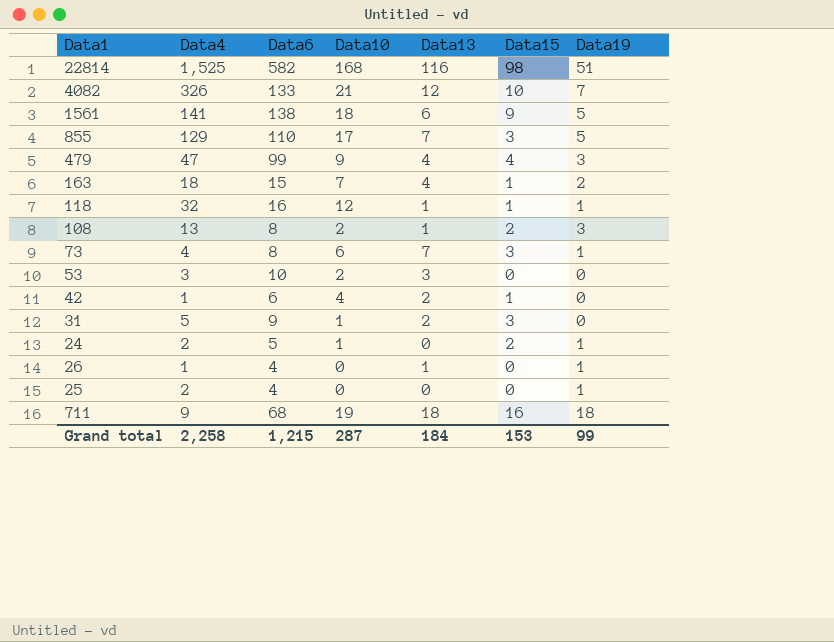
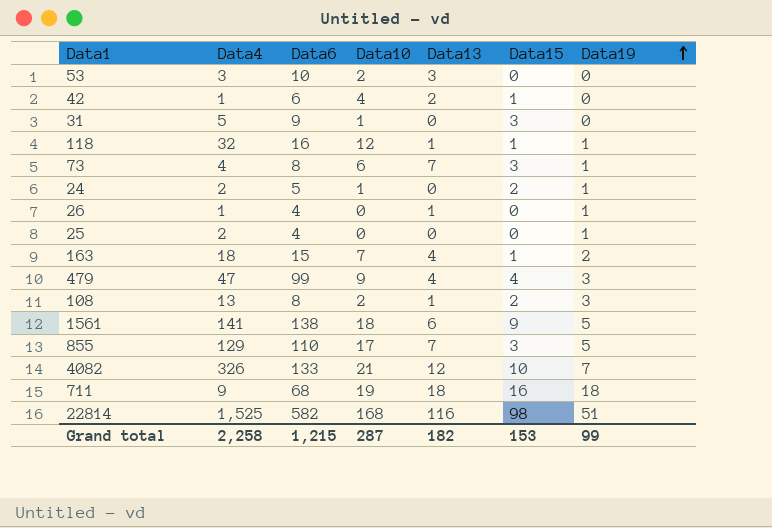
row order: none -> Data19 ascending
31 | Data13: 2 -> 0
Grand total | Data13: 184 -> 182

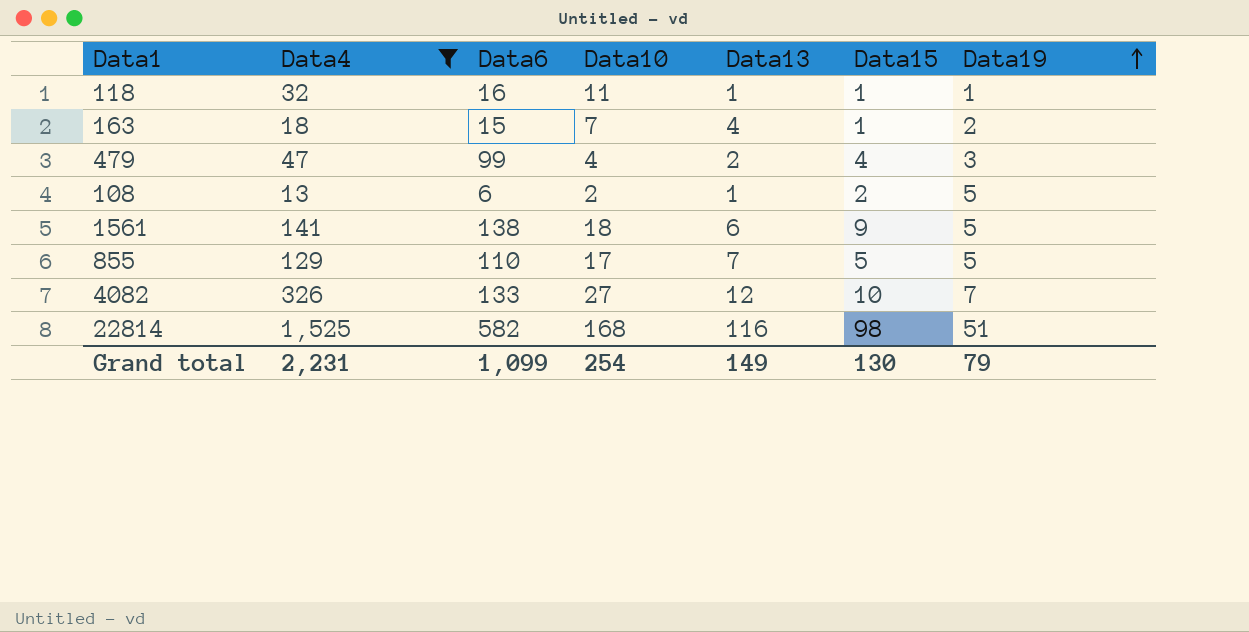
filter: none -> Data4 >= 13
118 | Data10: 12 -> 11
479 | Data10: 9 -> 4
479 | Data13: 4 -> 2
108 | Data6: 8 -> 6
108 | Data19: 3 -> 5
855 | Data15: 3 -> 5
4082 | Data10: 21 -> 27
Grand total | Data4: 2,258 -> 2,231
Grand total | Data6: 1,215 -> 1,099
Grand total | Data10: 287 -> 254
Grand total | Data13: 182 -> 149
Grand total | Data15: 153 -> 130
Grand total | Data19: 99 -> 79

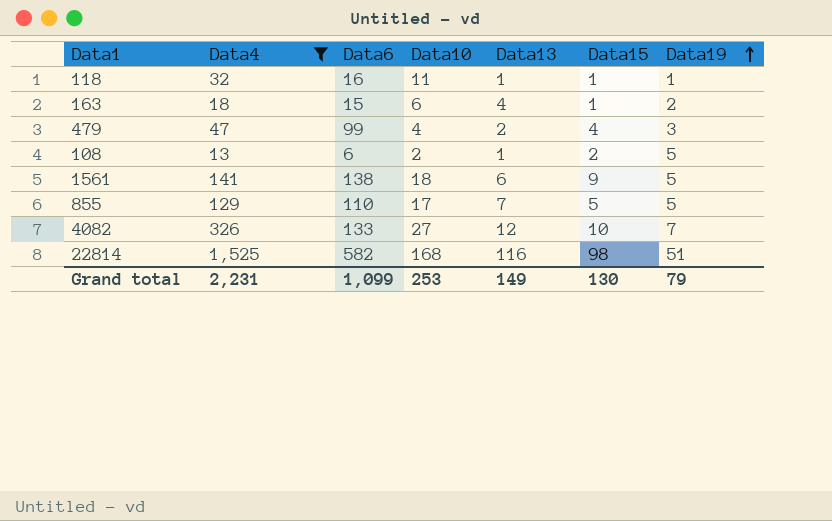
163 | Data10: 7 -> 6
Grand total | Data10: 254 -> 253

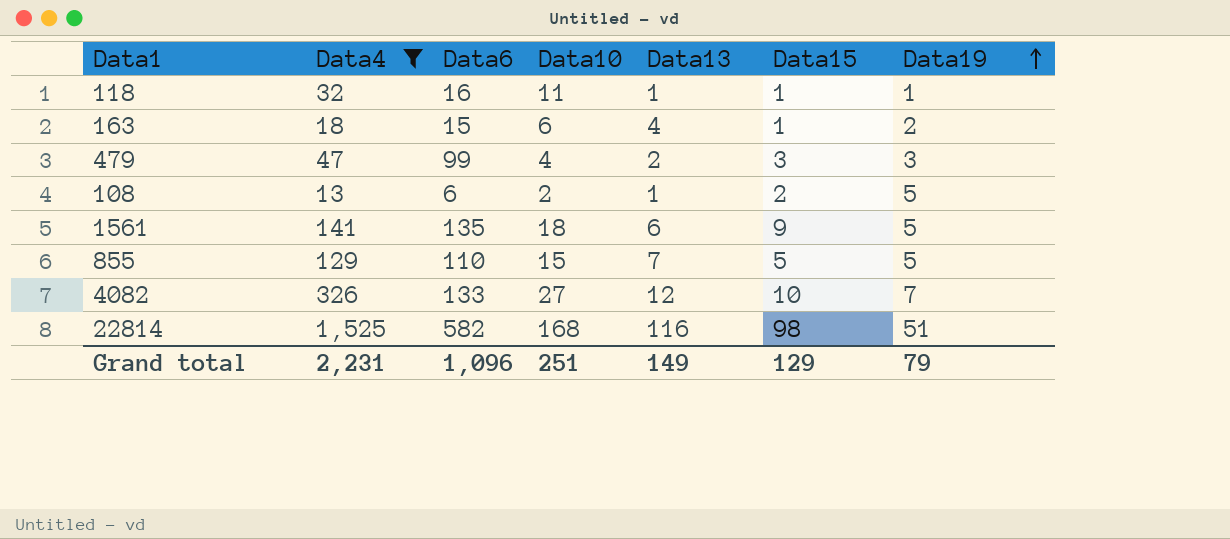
479 | Data15: 4 -> 3
1561 | Data6: 138 -> 135
855 | Data10: 17 -> 15
Grand total | Data6: 1,099 -> 1,096
Grand total | Data10: 253 -> 251
Grand total | Data15: 130 -> 129

